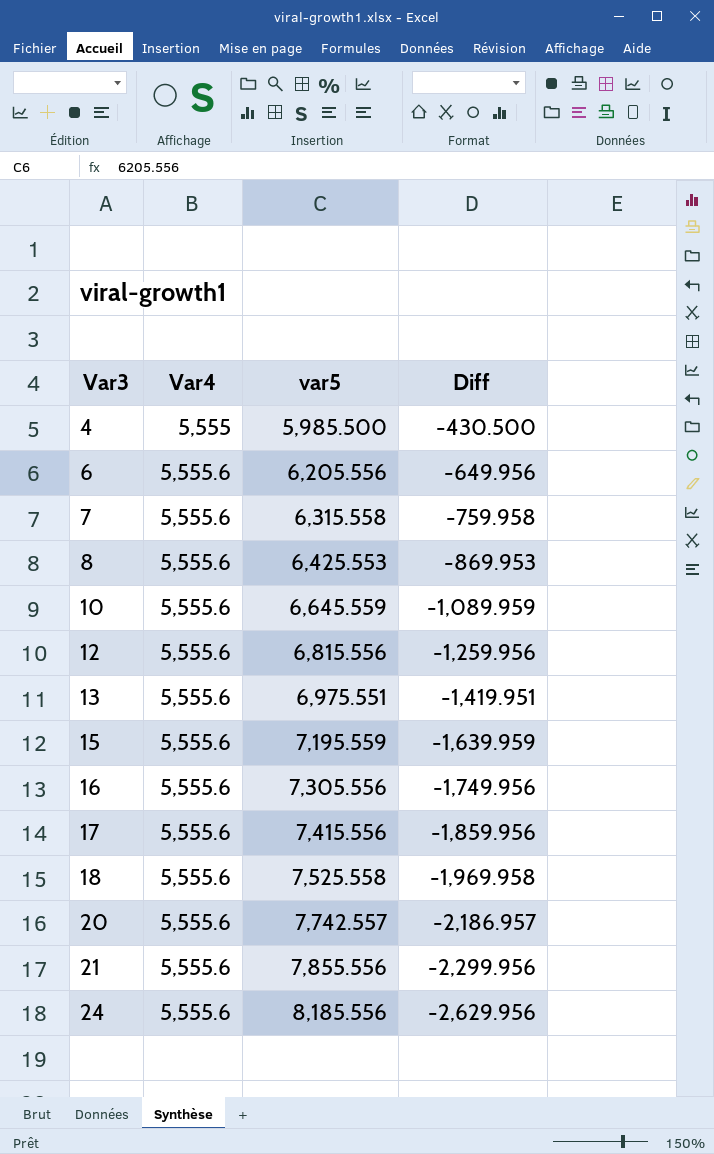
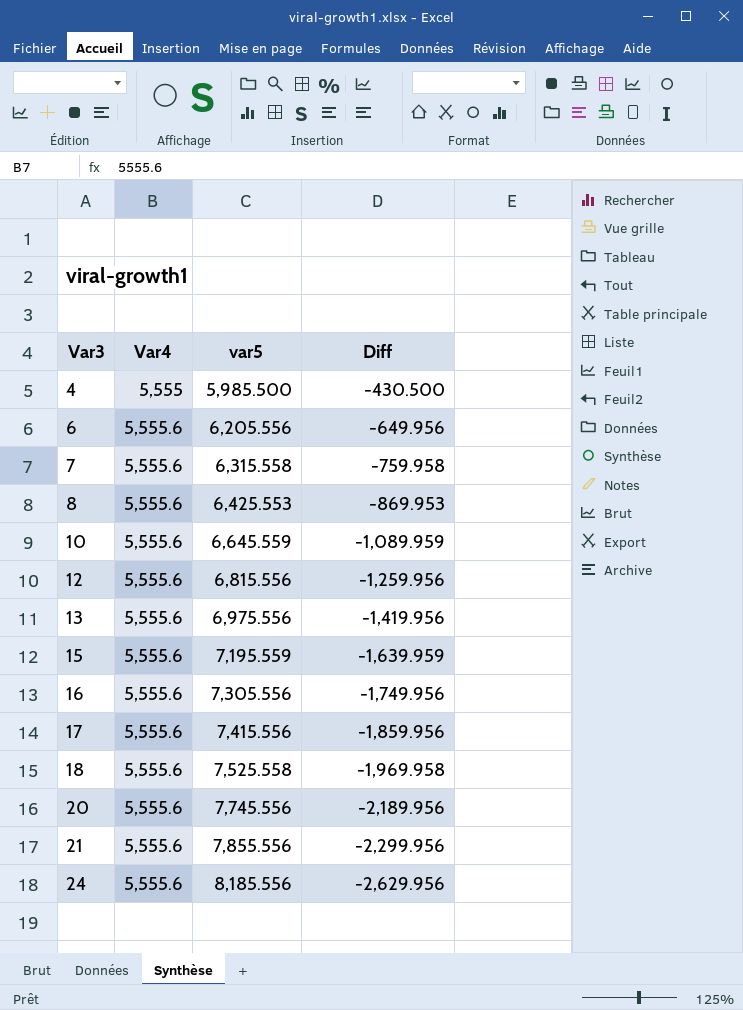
13 | var5: 6,975.551 -> 6,975.556
13 | Diff: -1,419.951 -> -1,419.956
20 | var5: 7,742.557 -> 7,745.556
20 | Diff: -2,186.957 -> -2,189.956

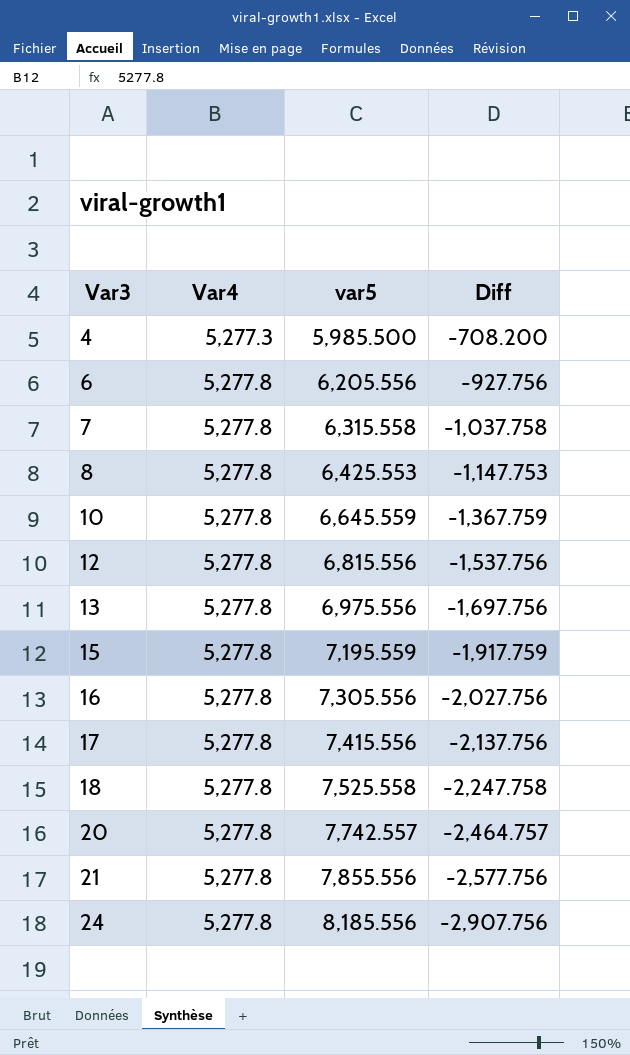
4 | Var4: 5,555 -> 5,277.3
4 | Diff: -430.500 -> -708.200
6 | Var4: 5,555.6 -> 5,277.8
6 | Diff: -649.956 -> -927.756
7 | Var4: 5,555.6 -> 5,277.8
7 | Diff: -759.958 -> -1,037.758
8 | Var4: 5,555.6 -> 5,277.8
8 | Diff: -869.953 -> -1,147.753
10 | Var4: 5,555.6 -> 5,277.8
10 | Diff: -1,089.959 -> -1,367.759
12 | Var4: 5,555.6 -> 5,277.8
12 | Diff: -1,259.956 -> -1,537.756
13 | Var4: 5,555.6 -> 5,277.8
13 | Diff: -1,419.956 -> -1,697.756
15 | Var4: 5,555.6 -> 5,277.8
15 | Diff: -1,639.959 -> -1,917.759
16 | Var4: 5,555.6 -> 5,277.8
16 | Diff: -1,749.956 -> -2,027.756
17 | Var4: 5,555.6 -> 5,277.8
17 | Diff: -1,859.956 -> -2,137.756
18 | Var4: 5,555.6 -> 5,277.8
18 | Diff: -1,969.958 -> -2,247.758
20 | Var4: 5,555.6 -> 5,277.8
20 | var5: 7,745.556 -> 7,742.557
20 | Diff: -2,189.956 -> -2,464.757
21 | Var4: 5,555.6 -> 5,277.8
21 | Diff: -2,299.956 -> -2,577.756
24 | Var4: 5,555.6 -> 5,277.8
24 | Diff: -2,629.956 -> -2,907.756

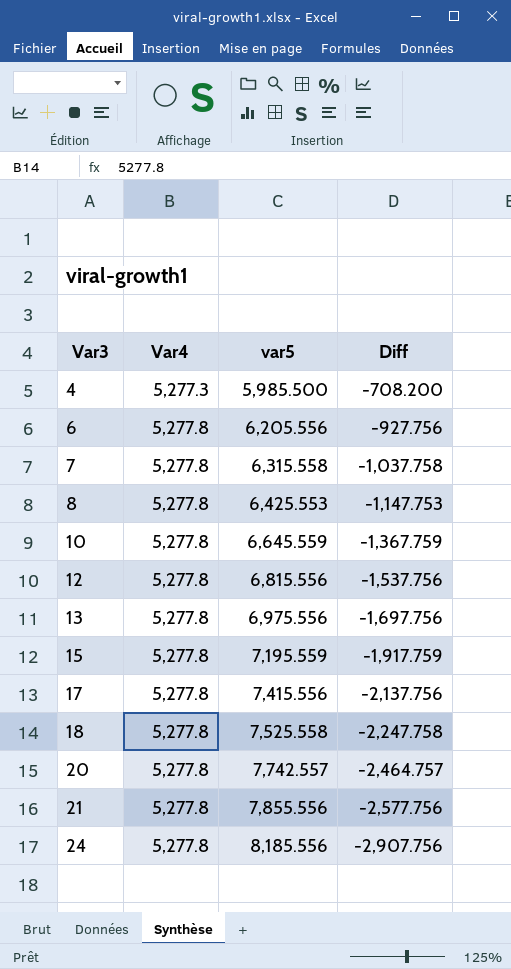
row 16: 5,277.8 | 7,305.556 | -2,027.756 -> none

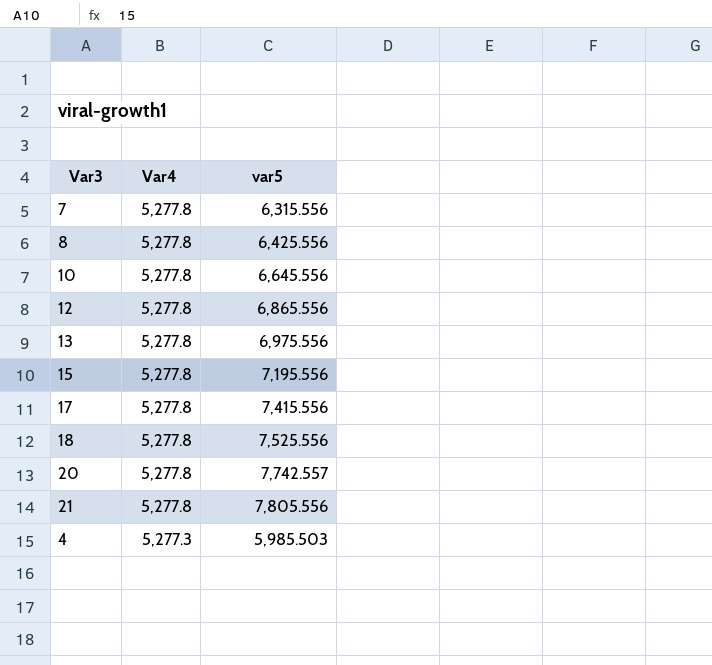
row order: Var3 ascending -> Var4 descending
column Diff | formula: [Var4] - [var5] -> none
row 6: 5,277.8 | 6,205.556 | -927.756 -> none
row 24: 5,277.8 | 8,185.556 | -2,907.756 -> none
7 | var5: 6,315.558 -> 6,315.556
8 | var5: 6,425.553 -> 6,425.556
10 | var5: 6,645.559 -> 6,645.556
12 | var5: 6,815.556 -> 6,865.556
15 | var5: 7,195.559 -> 7,195.556
18 | var5: 7,525.558 -> 7,525.556
21 | var5: 7,855.556 -> 7,805.556
4 | var5: 5,985.500 -> 5,985.503

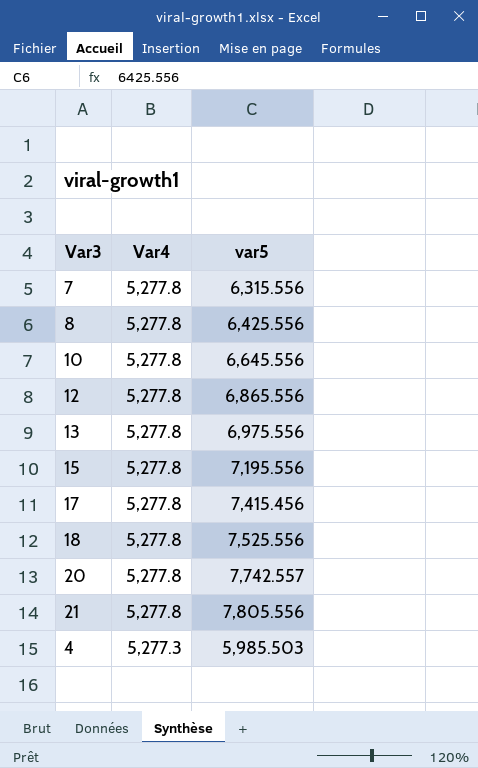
17 | var5: 7,415.556 -> 7,415.456

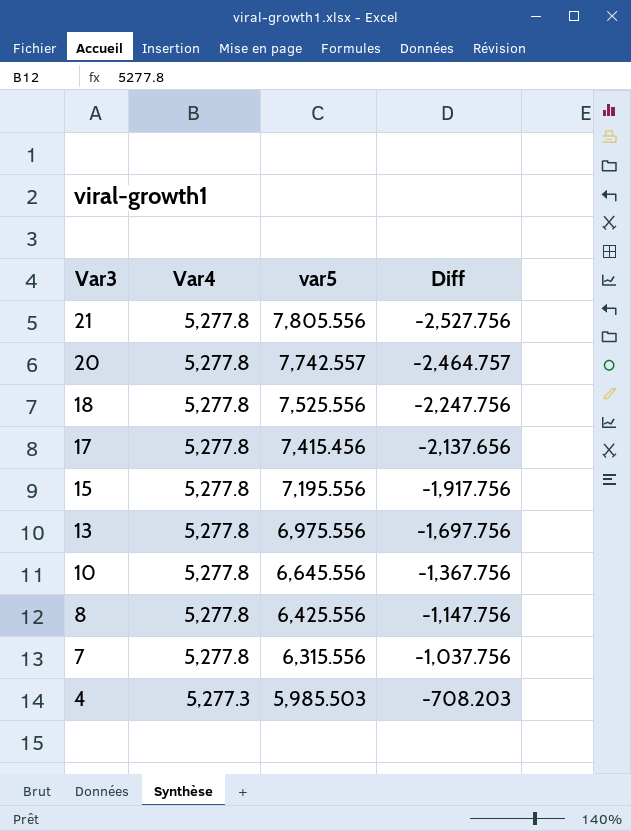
row order: Var4 descending -> Var3 descending
column Diff | formula: none -> [Var4] - [var5]
row 12: 5,277.8 | 6,865.556 -> none

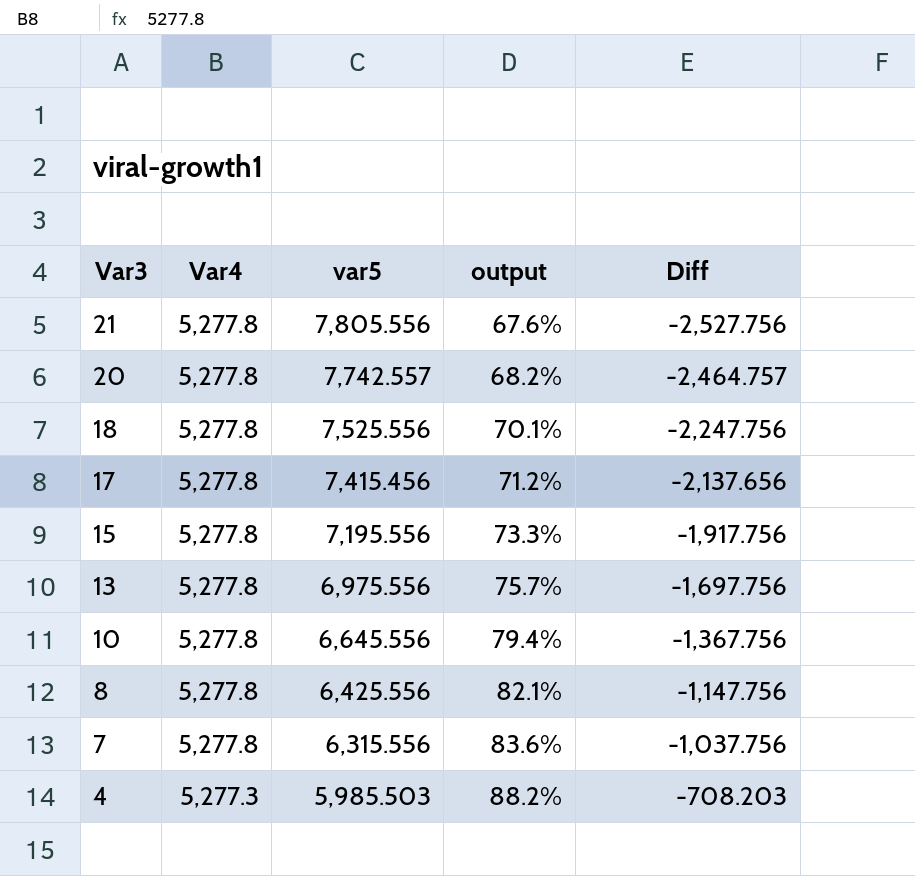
column output | formula: none -> [Var4] / [var5]

